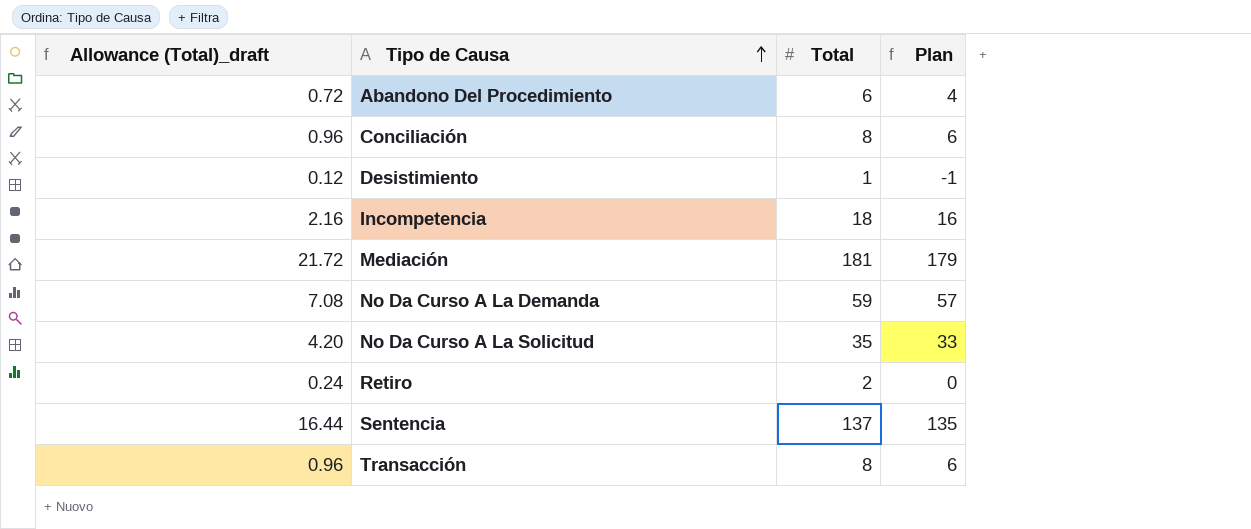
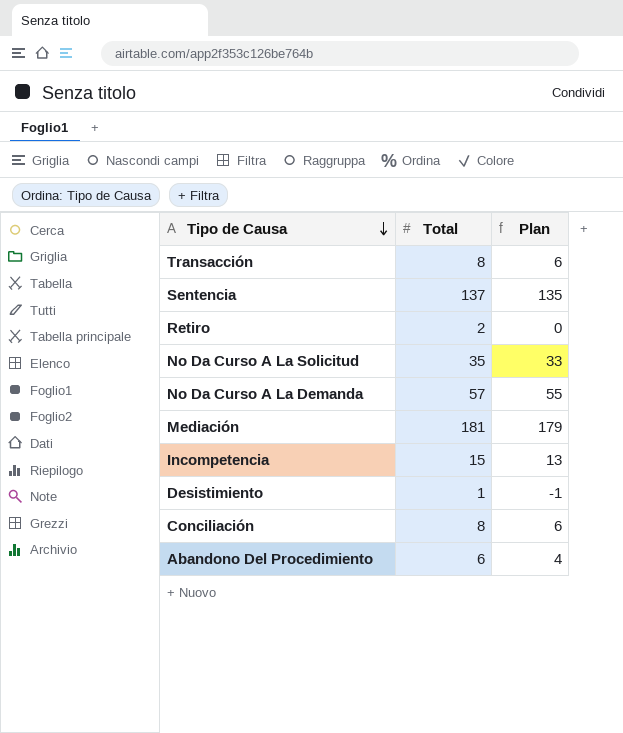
row order: Tipo de Causa ascending -> Tipo de Causa descending
column Allowance (Total)_draft | formula: [Total] * 0.12 -> none
No Da Curso A La Demanda | Total: 59 -> 57
No Da Curso A La Demanda | Plan: 57 -> 55
Incompetencia | Total: 18 -> 15
Incompetencia | Plan: 16 -> 13

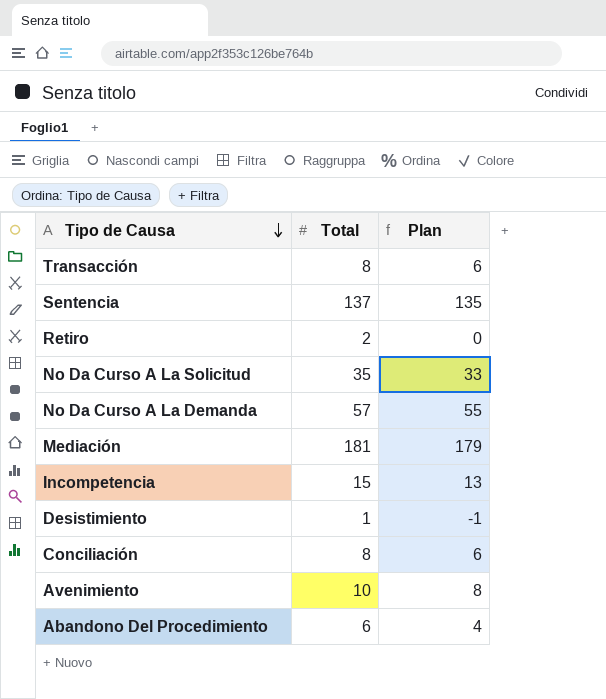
row Avenimiento: none -> 10 | 8

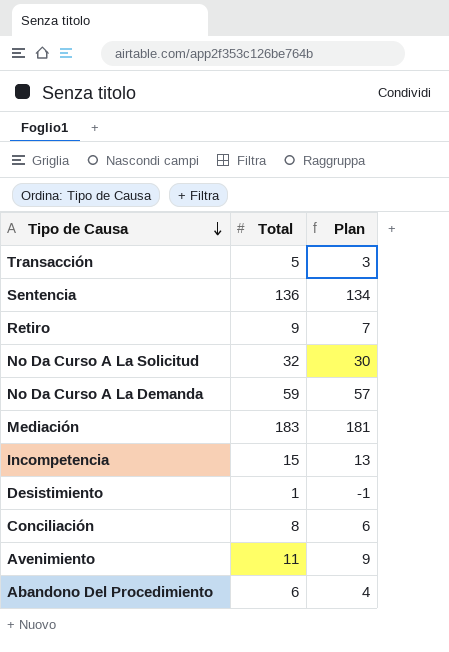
Transacción | Total: 8 -> 5
Transacción | Plan: 6 -> 3
Sentencia | Total: 137 -> 136
Sentencia | Plan: 135 -> 134
Retiro | Total: 2 -> 9
Retiro | Plan: 0 -> 7
No Da Curso A La Solicitud | Total: 35 -> 32
No Da Curso A La Solicitud | Plan: 33 -> 30
No Da Curso A La Demanda | Total: 57 -> 59
No Da Curso A La Demanda | Plan: 55 -> 57
Mediación | Total: 181 -> 183
Mediación | Plan: 179 -> 181
Avenimiento | Total: 10 -> 11
Avenimiento | Plan: 8 -> 9

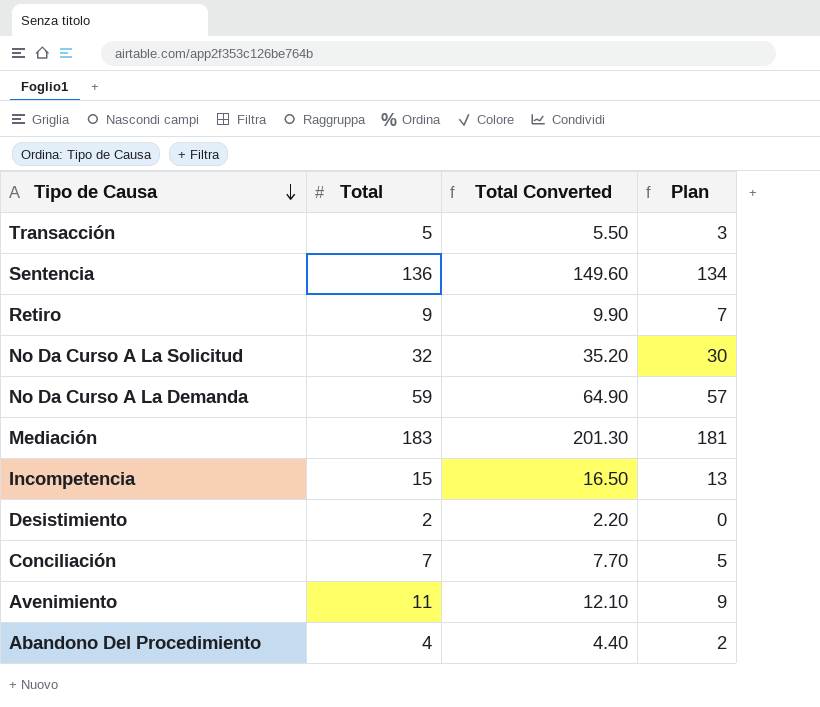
column Total Converted | formula: none -> [Total] * 1.1
Desistimiento | Total: 1 -> 2
Desistimiento | Plan: -1 -> 0
Conciliación | Total: 8 -> 7
Conciliación | Plan: 6 -> 5
Abandono Del Procedimiento | Total: 6 -> 4
Abandono Del Procedimiento | Plan: 4 -> 2

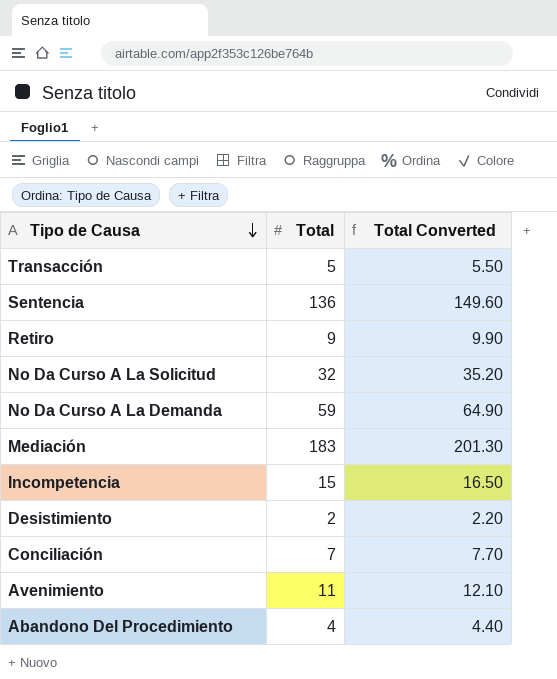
column Plan | formula: [Total] - 2 -> none

